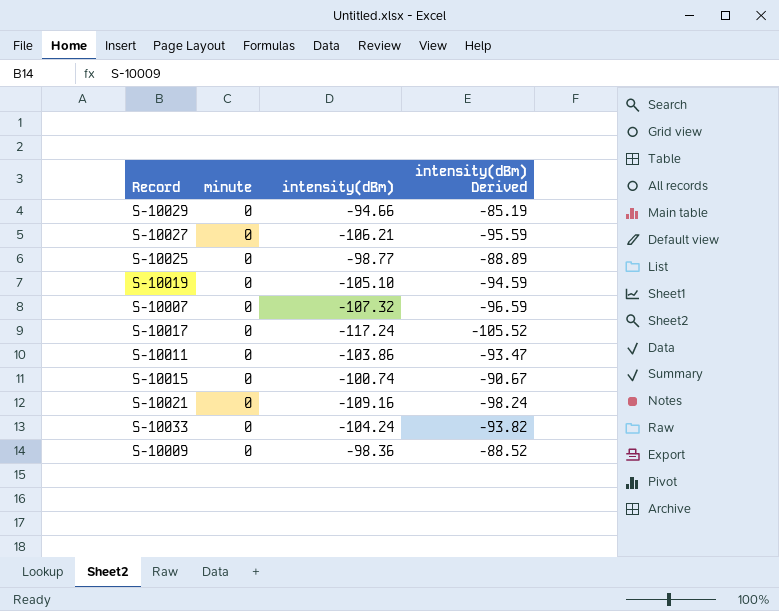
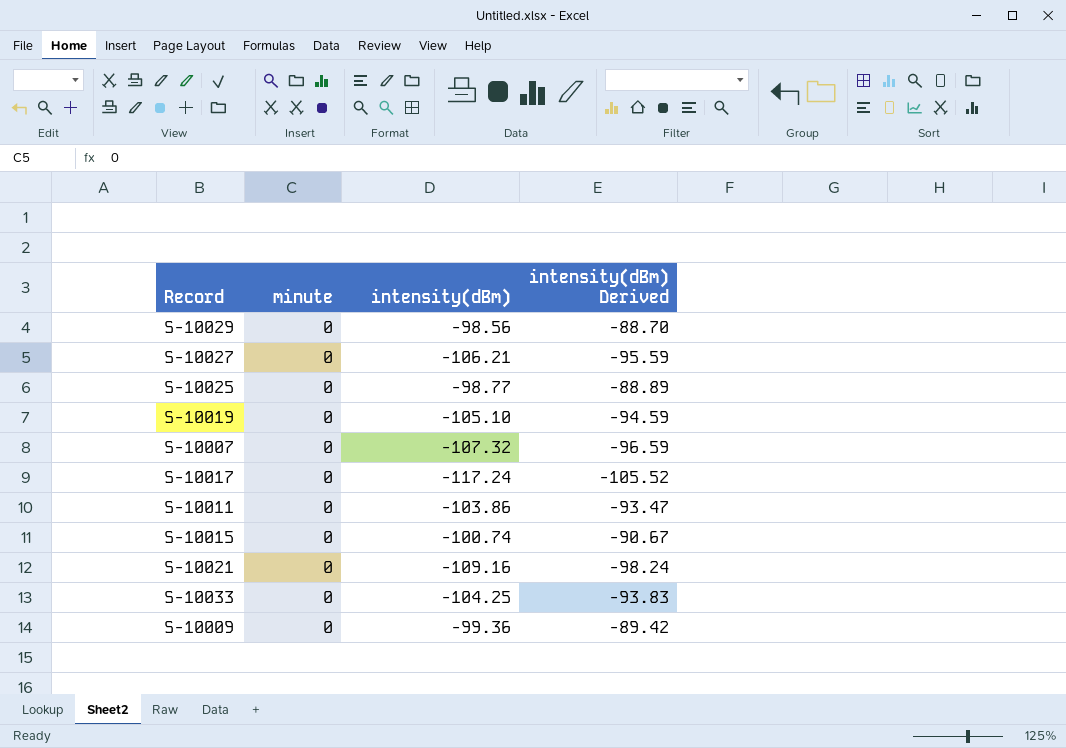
S-10029 | intensity(dBm): -94.66 -> -98.56
S-10029 | intensity(dBm) Derived: -85.19 -> -88.70
S-10033 | intensity(dBm): -104.24 -> -104.25
S-10033 | intensity(dBm) Derived: -93.82 -> -93.83
S-10009 | intensity(dBm): -98.36 -> -99.36
S-10009 | intensity(dBm) Derived: -88.52 -> -89.42

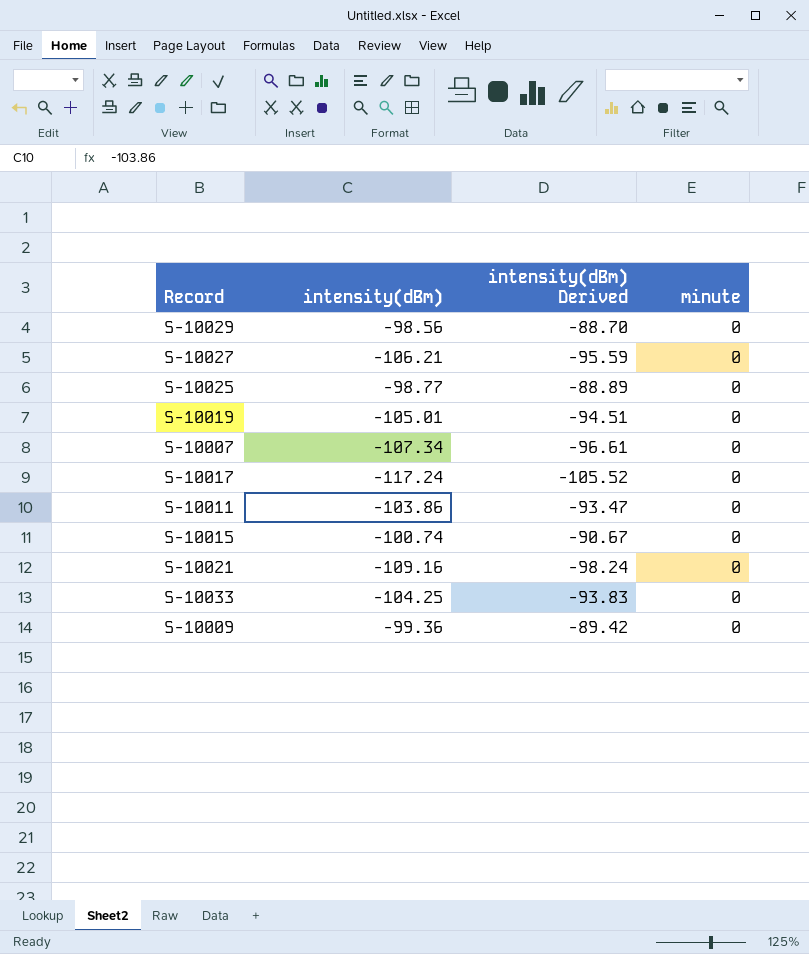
column minute | position: 2 -> 4
S-10019 | intensity(dBm): -105.10 -> -105.01
S-10019 | intensity(dBm) Derived: -94.59 -> -94.51
S-10007 | intensity(dBm): -107.32 -> -107.34
S-10007 | intensity(dBm) Derived: -96.59 -> -96.61

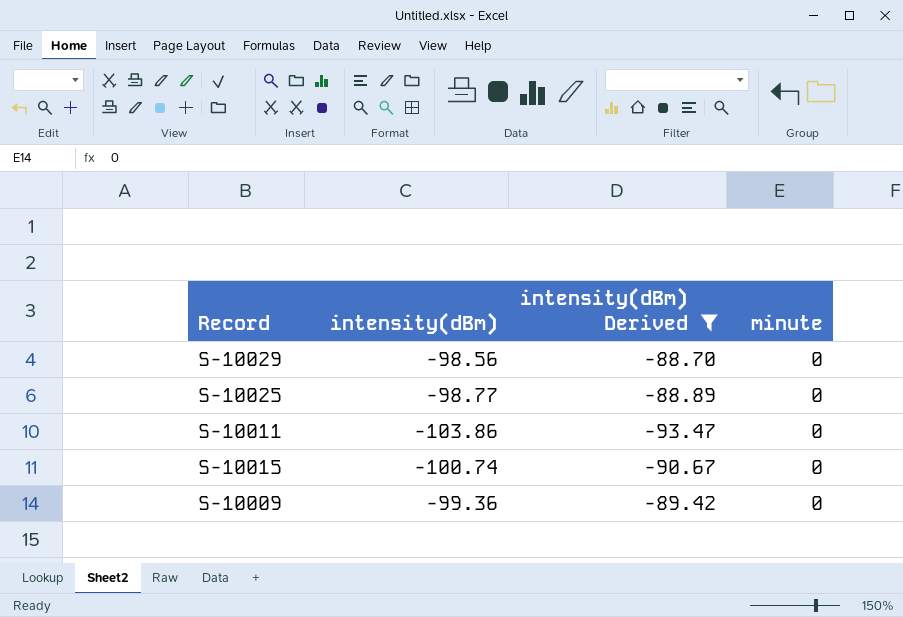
filter: none -> intensity(dBm) Derived >= -93.47

